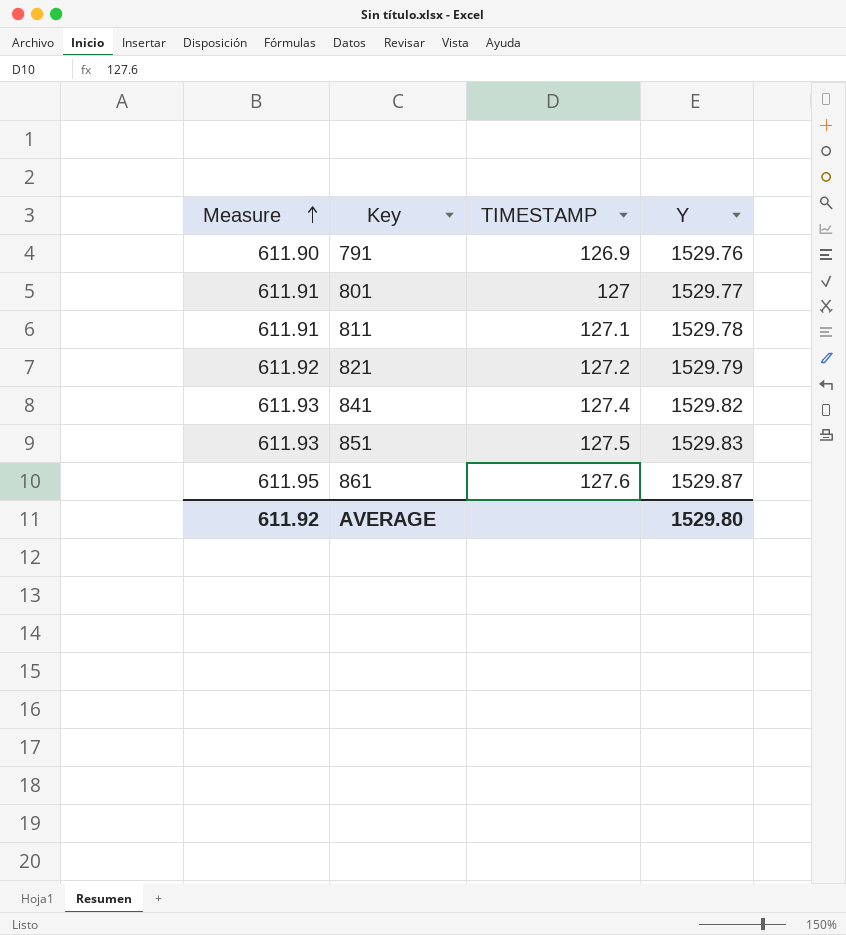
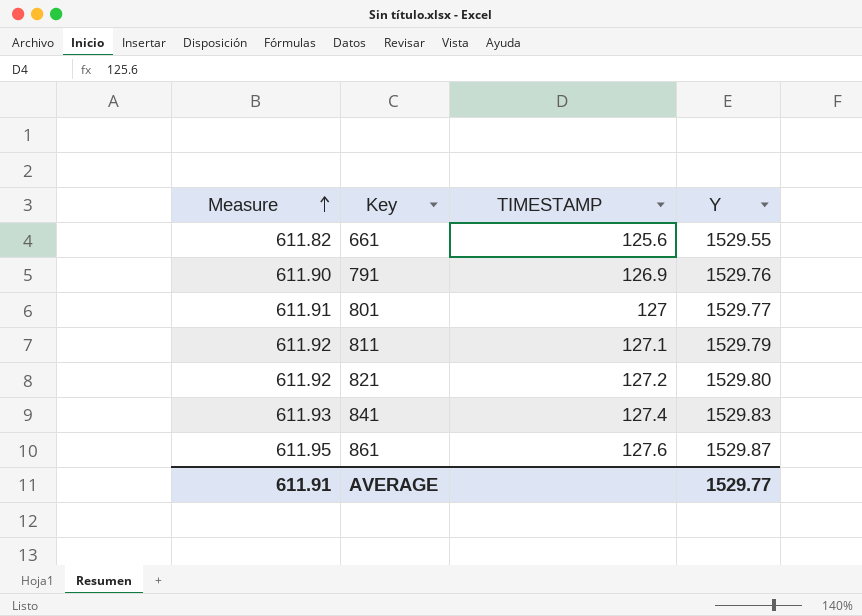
row 851: 611.93 | 127.5 | 1529.83 -> none
row 661: none -> 611.82 | 125.6 | 1529.55
811 | Measure: 611.91 -> 611.92
811 | Y: 1529.78 -> 1529.79
821 | Y: 1529.79 -> 1529.80
841 | Y: 1529.82 -> 1529.83
AVERAGE | Measure: 611.92 -> 611.91
AVERAGE | Y: 1529.80 -> 1529.77

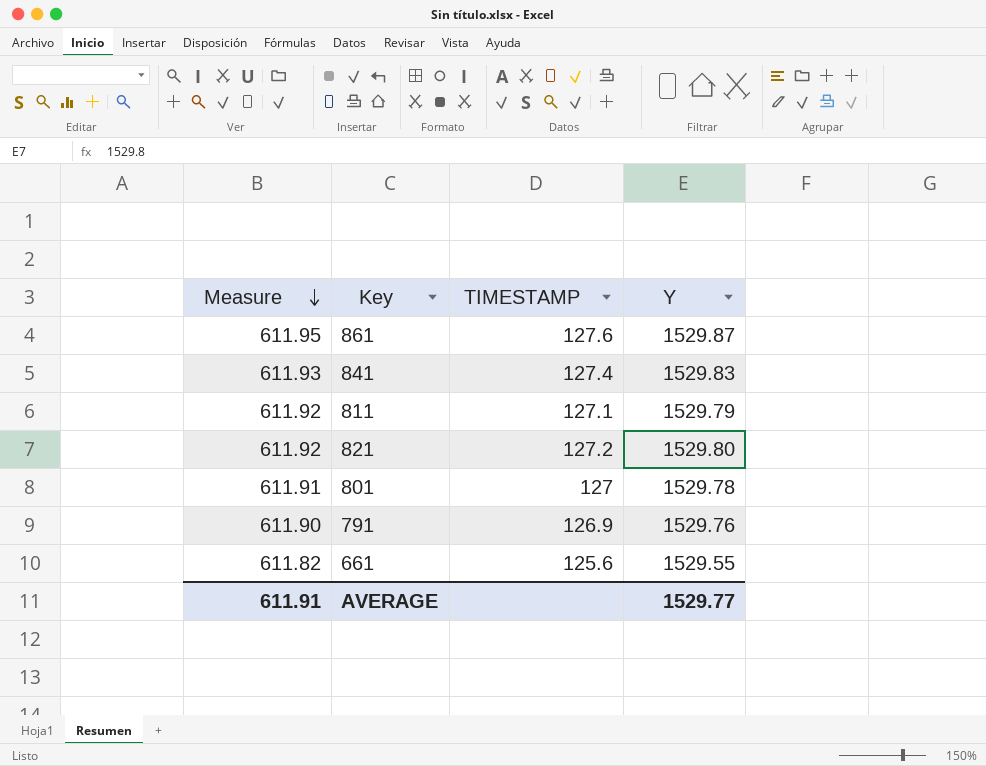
row order: Measure ascending -> Measure descending
801 | Y: 1529.77 -> 1529.78

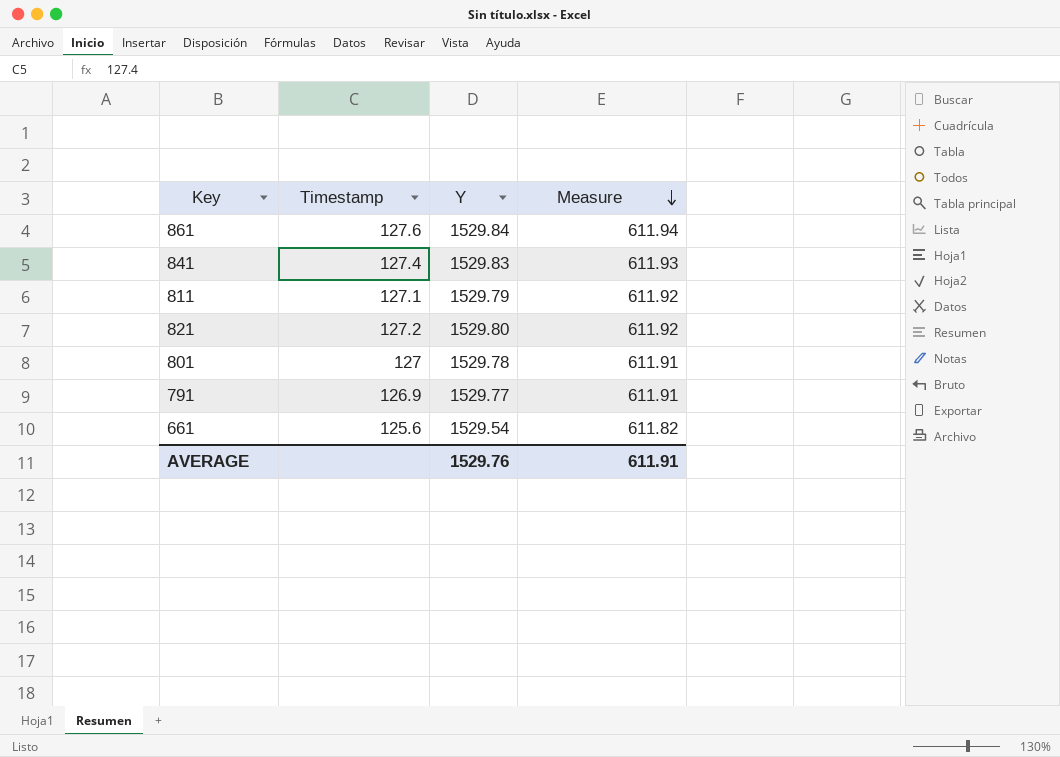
column name: TIMESTAMP -> Timestamp
column Measure | position: 1 -> 4
861 | Y: 1529.87 -> 1529.84
861 | Measure: 611.95 -> 611.94
791 | Y: 1529.76 -> 1529.77
791 | Measure: 611.90 -> 611.91
661 | Y: 1529.55 -> 1529.54
AVERAGE | Y: 1529.77 -> 1529.76

